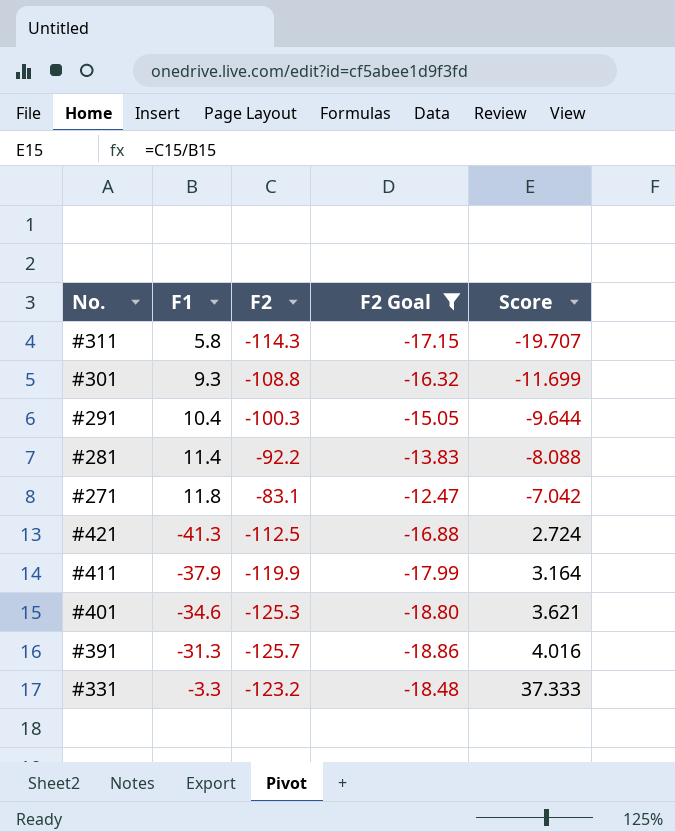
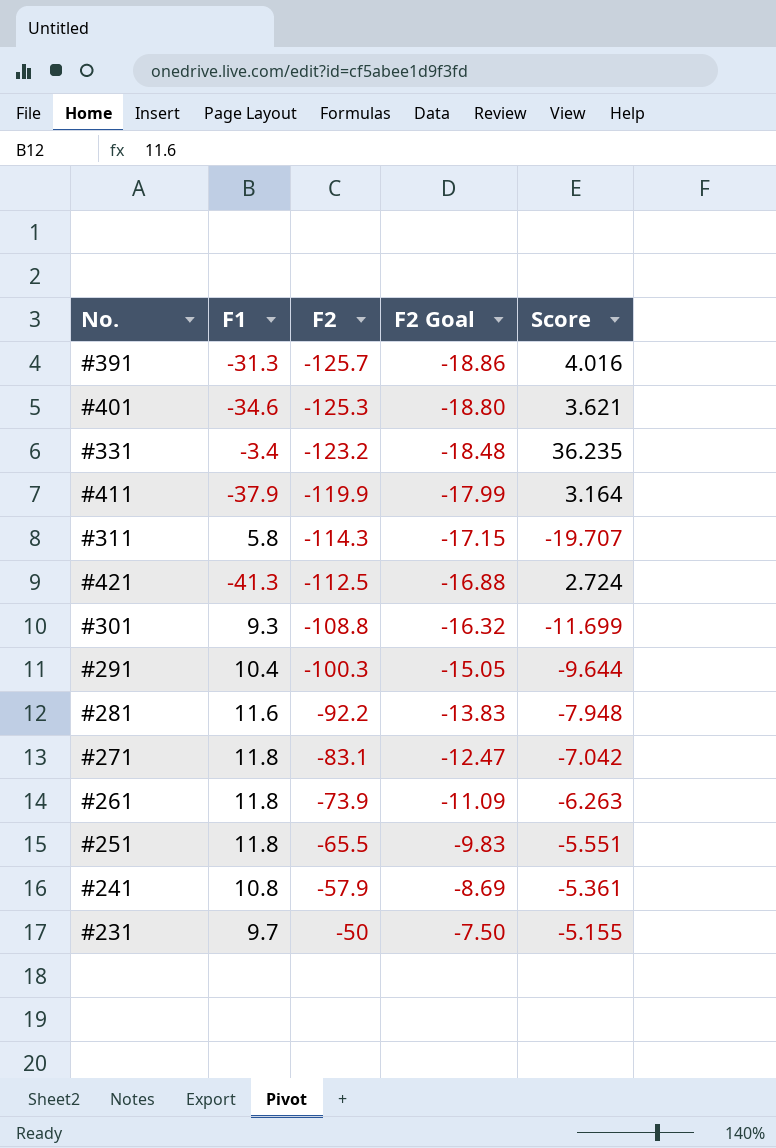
filter: F2 Goal <= -12.47 -> none
row order: Score ascending -> F2 ascending
#331 | F1: -3.3 -> -3.4
#331 | Score: 37.333 -> 36.235
#281 | F1: 11.4 -> 11.6
#281 | Score: -8.088 -> -7.948

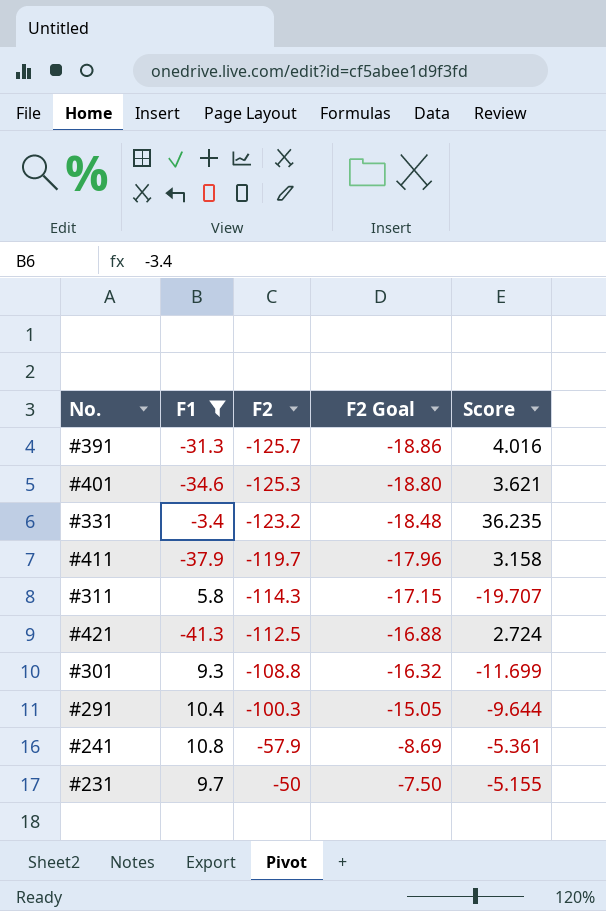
filter: none -> F1 <= 10.8
#411 | F2: -119.9 -> -119.7
#411 | F2 Goal: -17.99 -> -17.96
#411 | Score: 3.164 -> 3.158

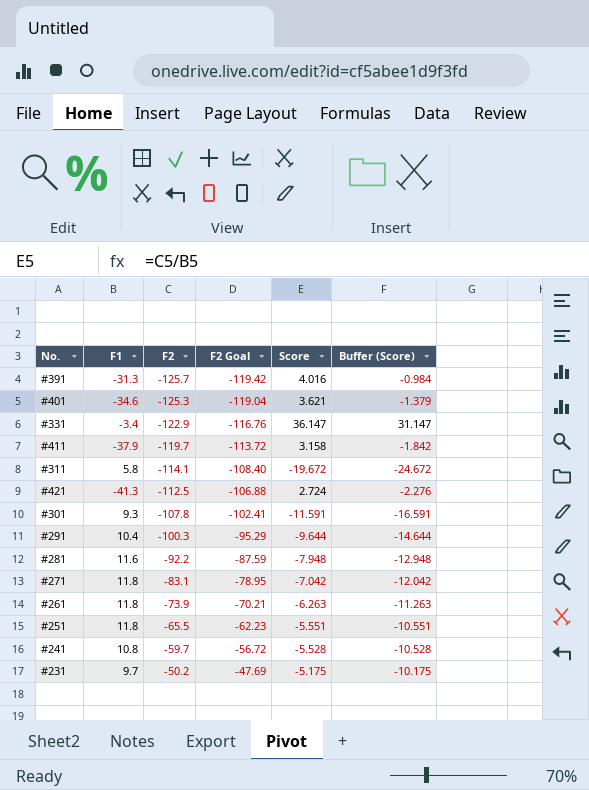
filter: F1 <= 10.8 -> none
column F2 Goal | formula: [F2] * 0.15 -> [F2] * 0.95
column Buffer (Score) | formula: none -> [Score] - 5
#331 | F2: -123.2 -> -122.9
#331 | Score: 36.235 -> 36.147
#311 | F2: -114.3 -> -114.1
#311 | Score: -19.707 -> -19.672
#301 | F2: -108.8 -> -107.8
#301 | Score: -11.699 -> -11.591
#241 | F2: -57.9 -> -59.7
#241 | Score: -5.361 -> -5.528
#231 | F2: -50 -> -50.2
#231 | Score: -5.155 -> -5.175

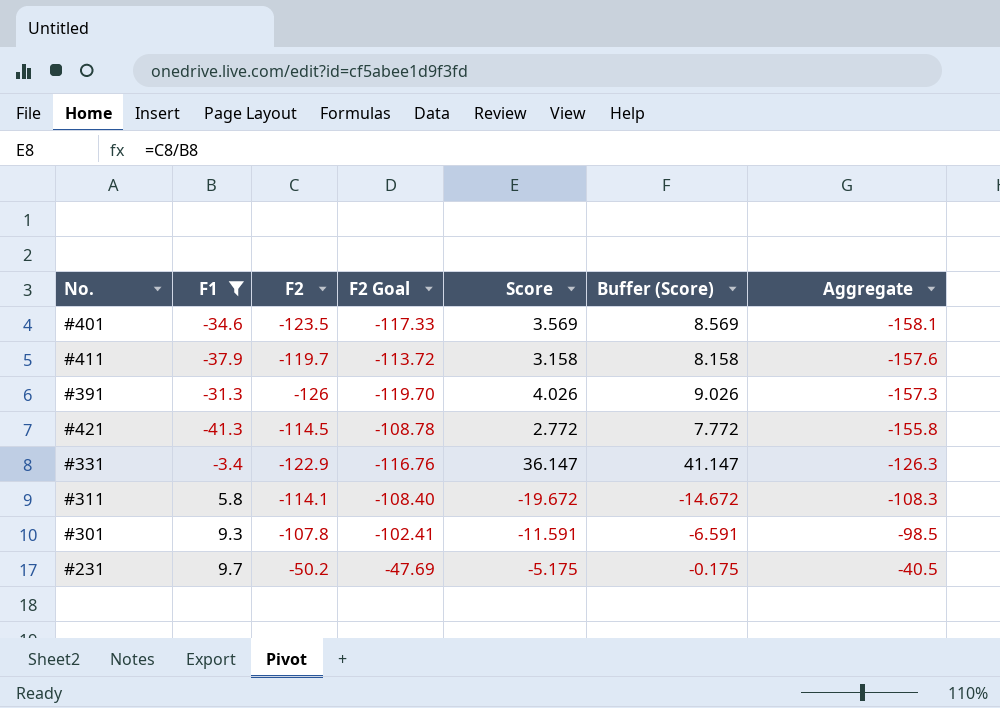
filter: none -> F1 <= 9.7
row order: F2 ascending -> Aggregate ascending
column Buffer (Score) | formula: [Score] - 5 -> [Score] + 5
column Aggregate | formula: none -> [F1] + [F2]
#401 | F2: -125.3 -> -123.5
#401 | F2 Goal: -119.04 -> -117.33
#401 | Score: 3.621 -> 3.569
#391 | F2: -125.7 -> -126
#391 | F2 Goal: -119.42 -> -119.70
#391 | Score: 4.016 -> 4.026
#421 | F2: -112.5 -> -114.5
#421 | F2 Goal: -106.88 -> -108.78
#421 | Score: 2.724 -> 2.772

